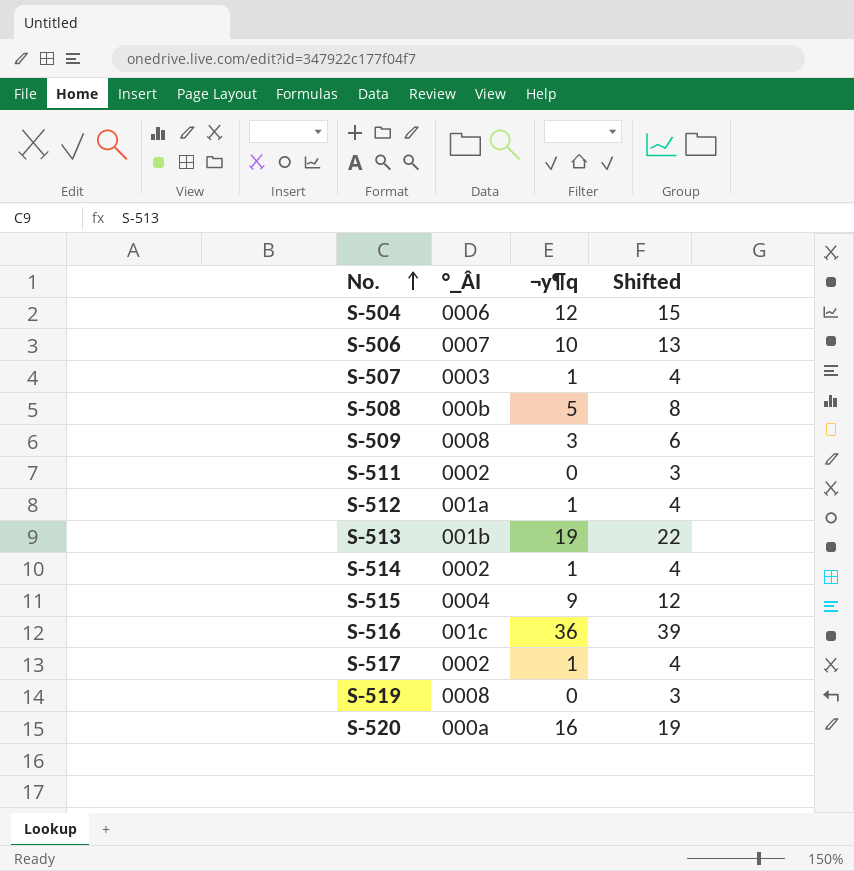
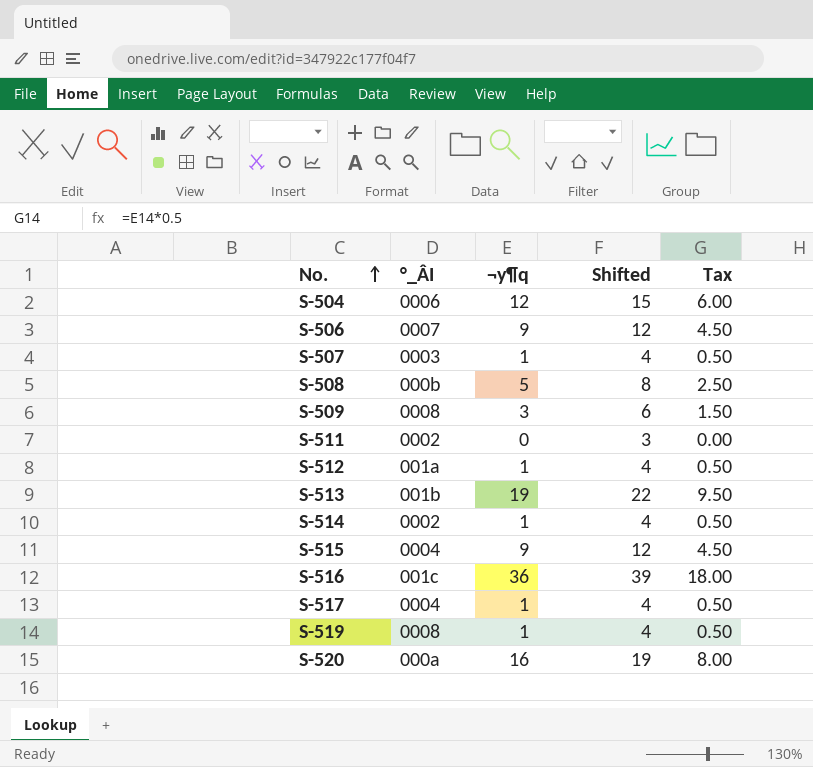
column Tax | formula: none -> [¬y¶q] * 0.5
S-506 | ¬y¶q: 10 -> 9
S-506 | Shifted: 13 -> 12
S-517 | °_ÂI: 0002 -> 0004
S-519 | ¬y¶q: 0 -> 1
S-519 | Shifted: 3 -> 4

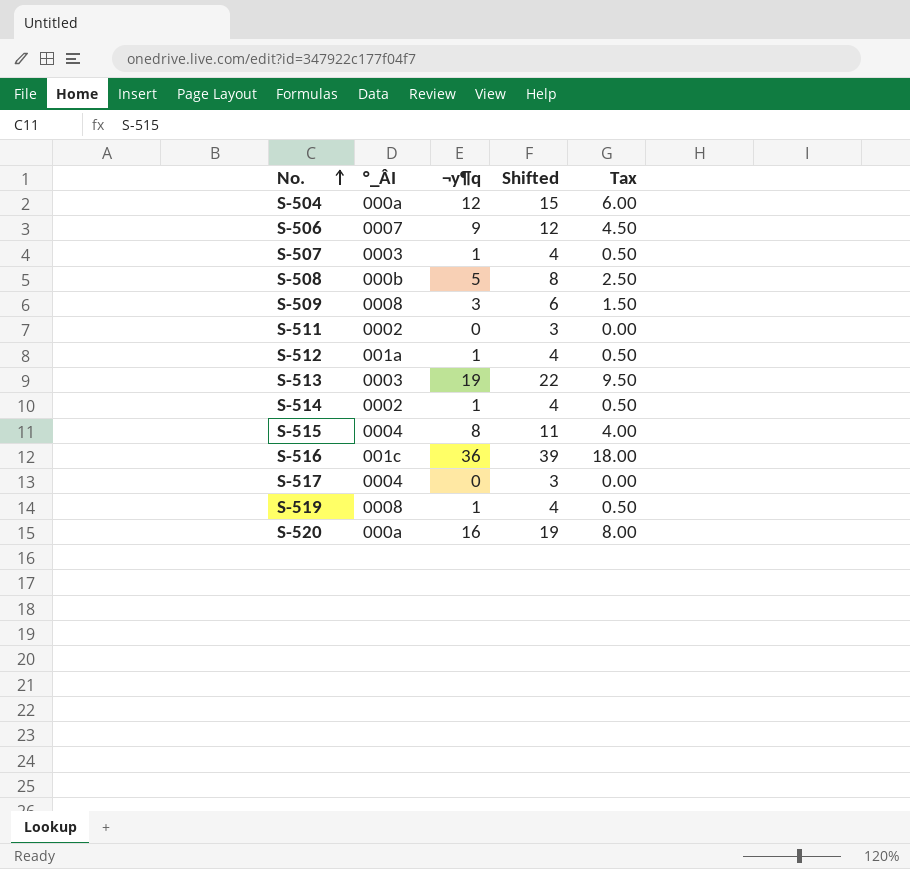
S-504 | °_ÂI: 0006 -> 000a
S-513 | °_ÂI: 001b -> 0003
S-515 | ¬y¶q: 9 -> 8
S-515 | Shifted: 12 -> 11
S-515 | Tax: 4.50 -> 4.00
S-517 | ¬y¶q: 1 -> 0
S-517 | Shifted: 4 -> 3
S-517 | Tax: 0.50 -> 0.00

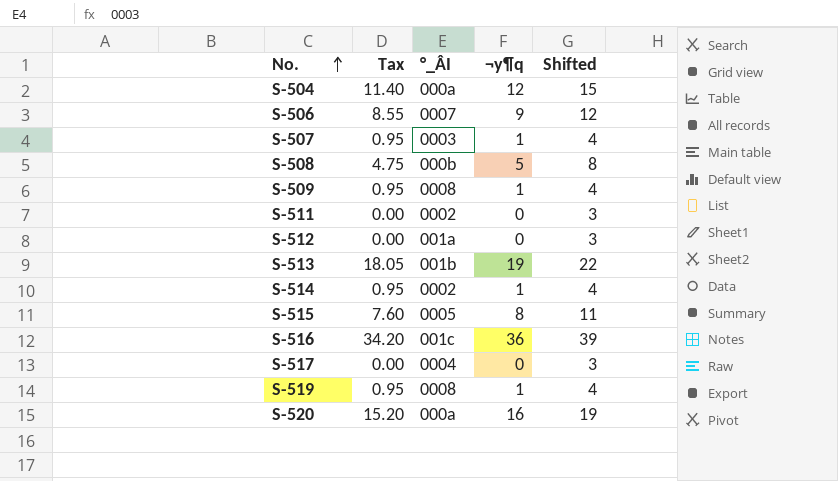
column Tax | formula: [¬y¶q] * 0.5 -> [¬y¶q] * 0.95
column Tax | position: 5 -> 2
S-509 | ¬y¶q: 3 -> 1
S-509 | Shifted: 6 -> 4
S-512 | ¬y¶q: 1 -> 0
S-512 | Shifted: 4 -> 3
S-513 | °_ÂI: 0003 -> 001b
S-515 | °_ÂI: 0004 -> 0005

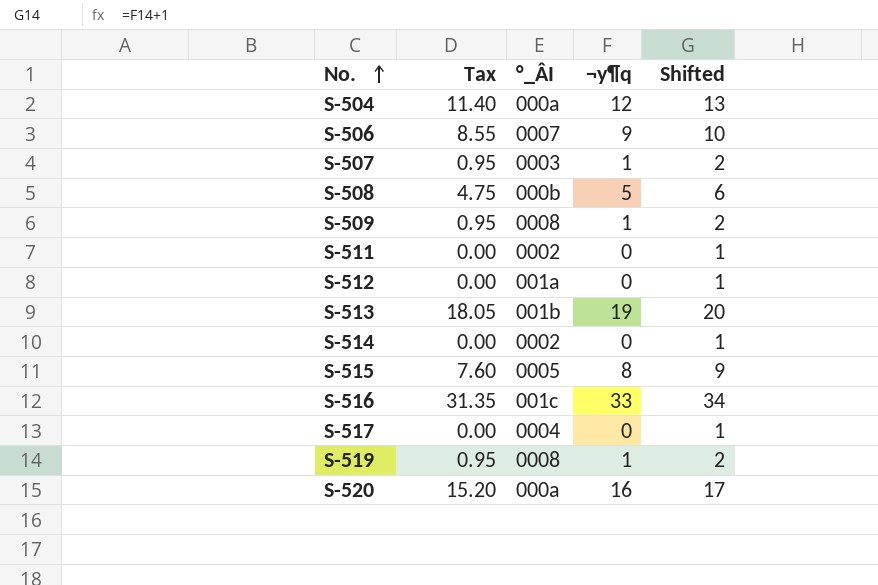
column Shifted | formula: [¬y¶q] + 3 -> [¬y¶q] + 1
S-514 | Tax: 0.95 -> 0.00
S-514 | ¬y¶q: 1 -> 0
S-516 | Tax: 34.20 -> 31.35
S-516 | ¬y¶q: 36 -> 33

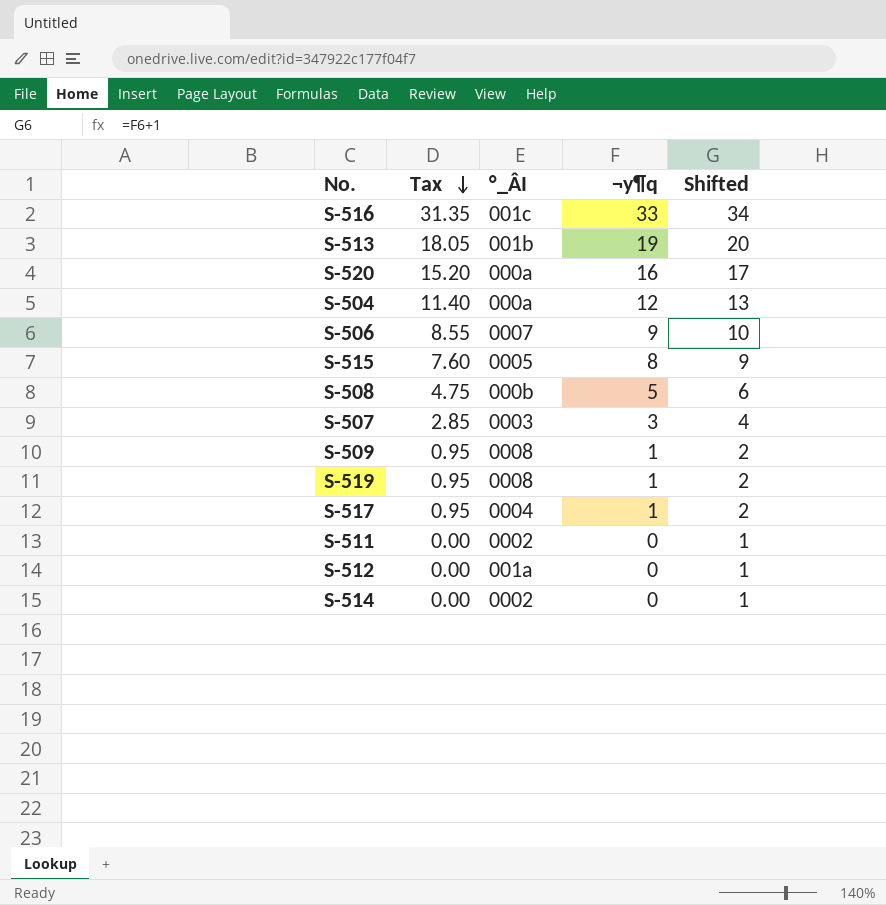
row order: No. ascending -> Tax descending
S-507 | Tax: 0.95 -> 2.85
S-507 | ¬y¶q: 1 -> 3
S-507 | Shifted: 2 -> 4
S-517 | Tax: 0.00 -> 0.95
S-517 | ¬y¶q: 0 -> 1
S-517 | Shifted: 1 -> 2

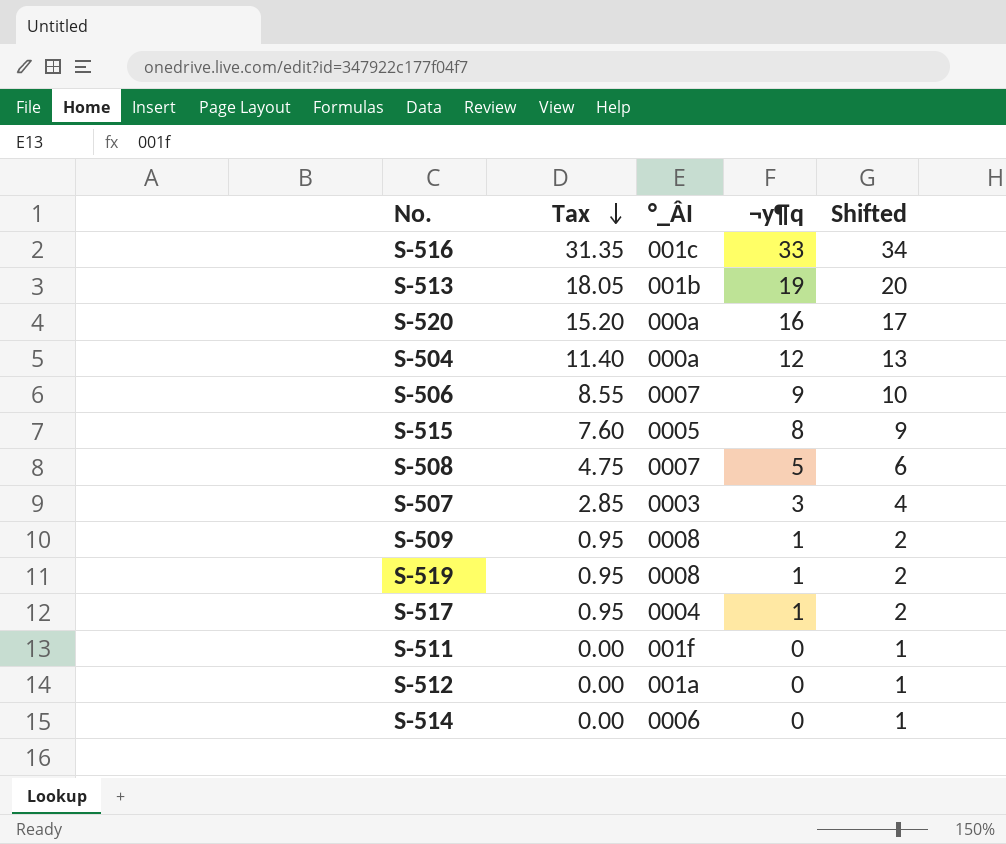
S-508 | °_ÂI: 000b -> 0007
S-511 | °_ÂI: 0002 -> 001f
S-514 | °_ÂI: 0002 -> 0006

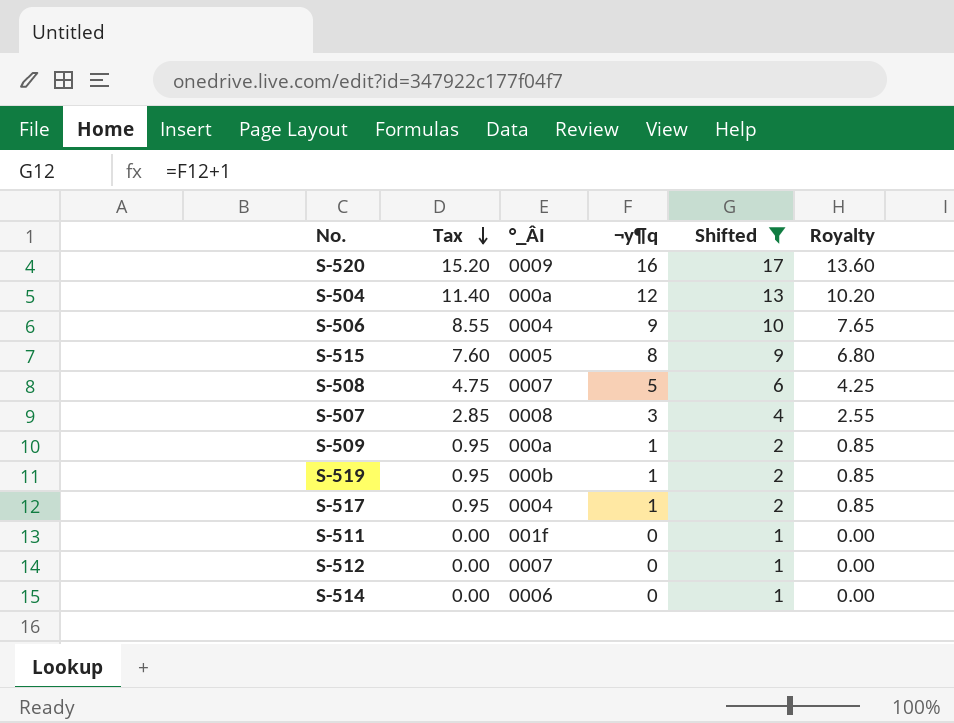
filter: none -> Shifted <= 17
column Royalty | formula: none -> [¬y¶q] * 0.85
S-520 | °_ÂI: 000a -> 0009
S-506 | °_ÂI: 0007 -> 0004
S-507 | °_ÂI: 0003 -> 0008
S-509 | °_ÂI: 0008 -> 000a
S-519 | °_ÂI: 0008 -> 000b
S-512 | °_ÂI: 001a -> 0007

